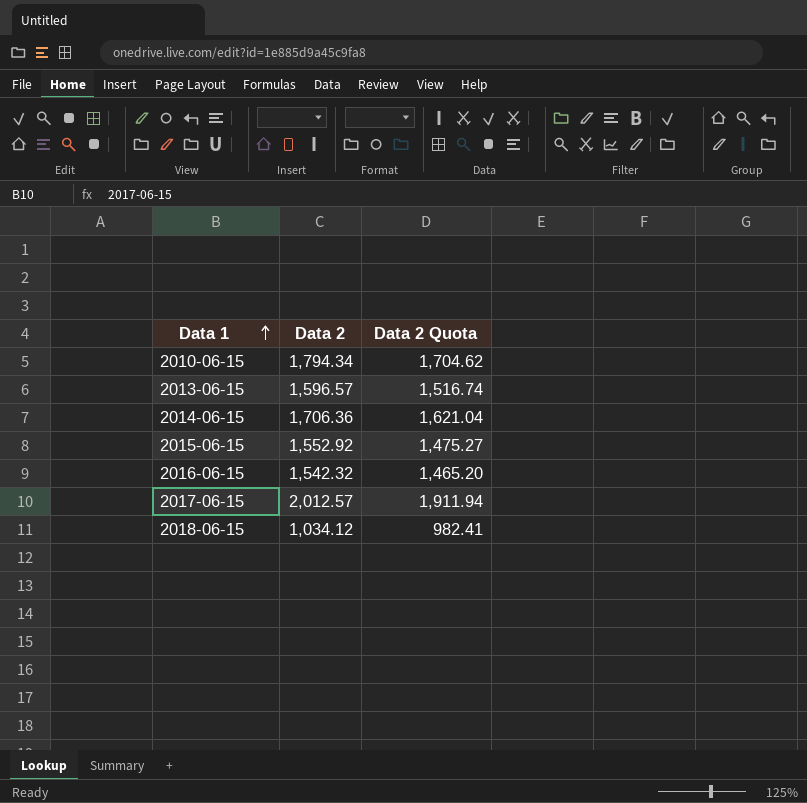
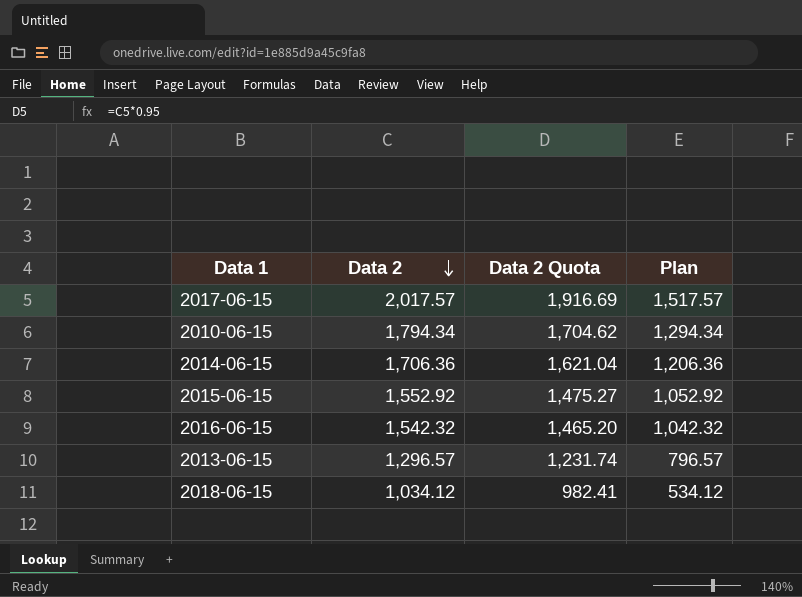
row order: Data 1 ascending -> Data 2 descending
column Plan | formula: none -> [Data 2] - 500
2017-06-15 | Data 2: 2,012.57 -> 2,017.57
2017-06-15 | Data 2 Quota: 1,911.94 -> 1,916.69
2013-06-15 | Data 2: 1,596.57 -> 1,296.57
2013-06-15 | Data 2 Quota: 1,516.74 -> 1,231.74

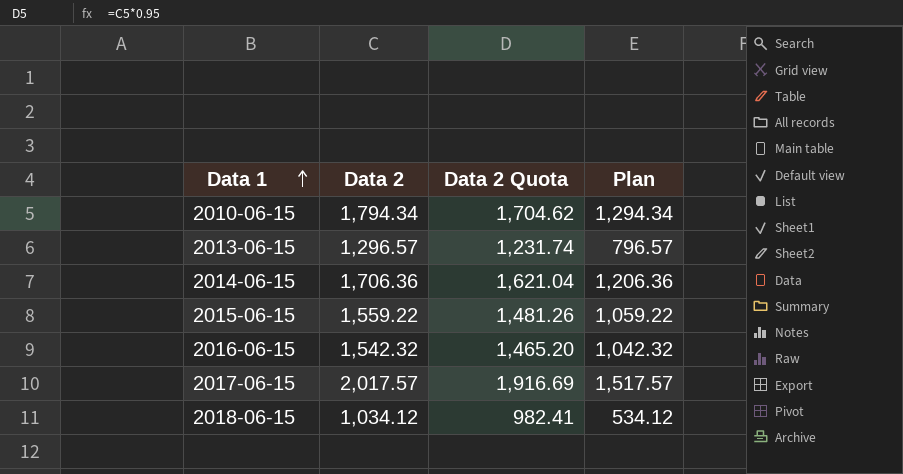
row order: Data 2 descending -> Data 1 ascending
2015-06-15 | Data 2: 1,552.92 -> 1,559.22
2015-06-15 | Data 2 Quota: 1,475.27 -> 1,481.26
2015-06-15 | Plan: 1,052.92 -> 1,059.22

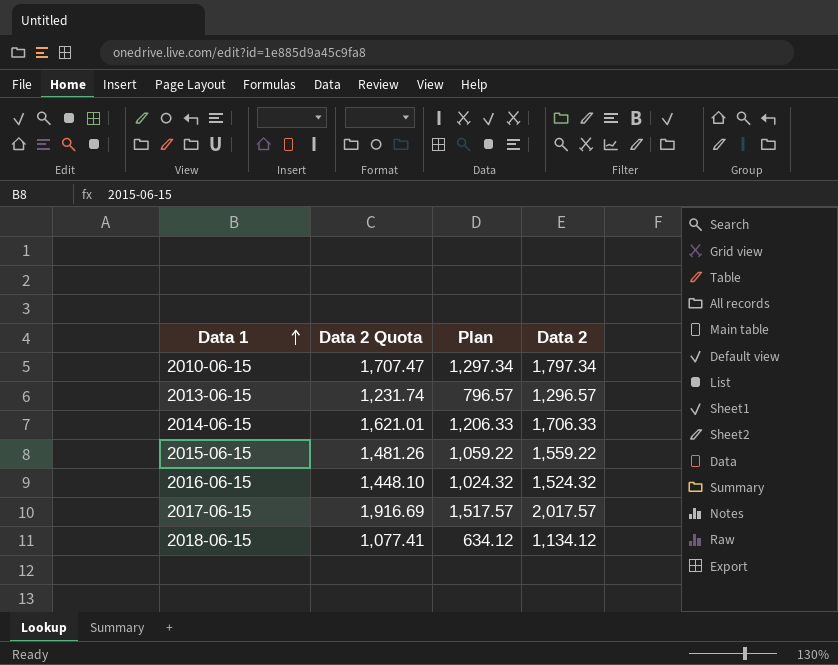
column Data 2 | position: 2 -> 4
2010-06-15 | Data 2 Quota: 1,704.62 -> 1,707.47
2010-06-15 | Plan: 1,294.34 -> 1,297.34
2010-06-15 | Data 2: 1,794.34 -> 1,797.34
2014-06-15 | Data 2 Quota: 1,621.04 -> 1,621.01
2014-06-15 | Plan: 1,206.36 -> 1,206.33
2014-06-15 | Data 2: 1,706.36 -> 1,706.33
2016-06-15 | Data 2 Quota: 1,465.20 -> 1,448.10
2016-06-15 | Plan: 1,042.32 -> 1,024.32
2016-06-15 | Data 2: 1,542.32 -> 1,524.32
2018-06-15 | Data 2 Quota: 982.41 -> 1,077.41
2018-06-15 | Plan: 534.12 -> 634.12
2018-06-15 | Data 2: 1,034.12 -> 1,134.12

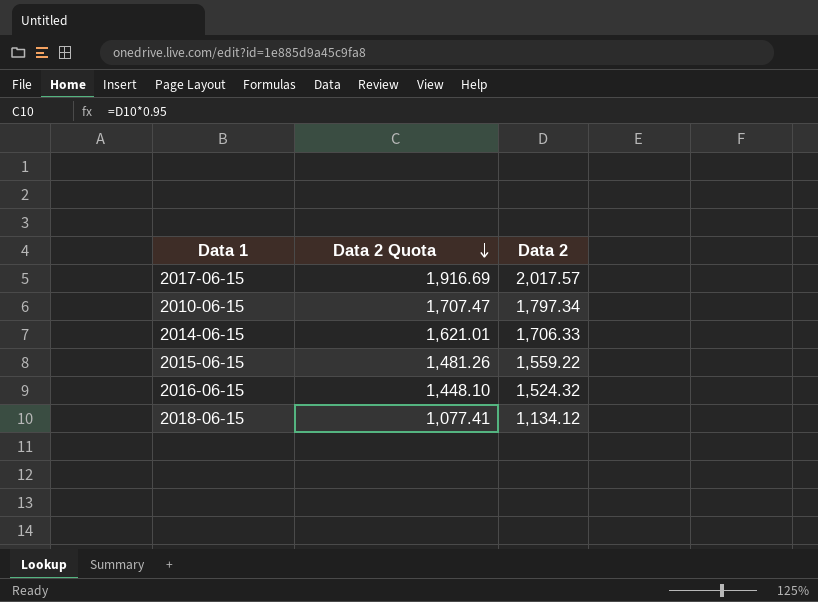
row order: Data 1 ascending -> Data 2 Quota descending
column Plan | formula: [Data 2] - 500 -> none
row 2013-06-15: 1,231.74 | 796.57 | 1,296.57 -> none

